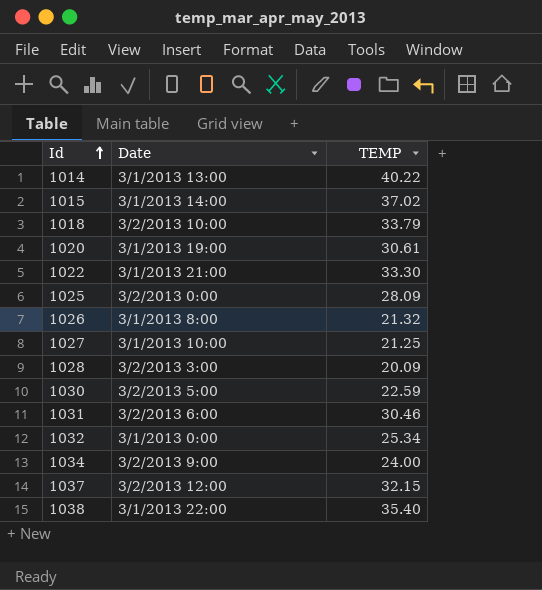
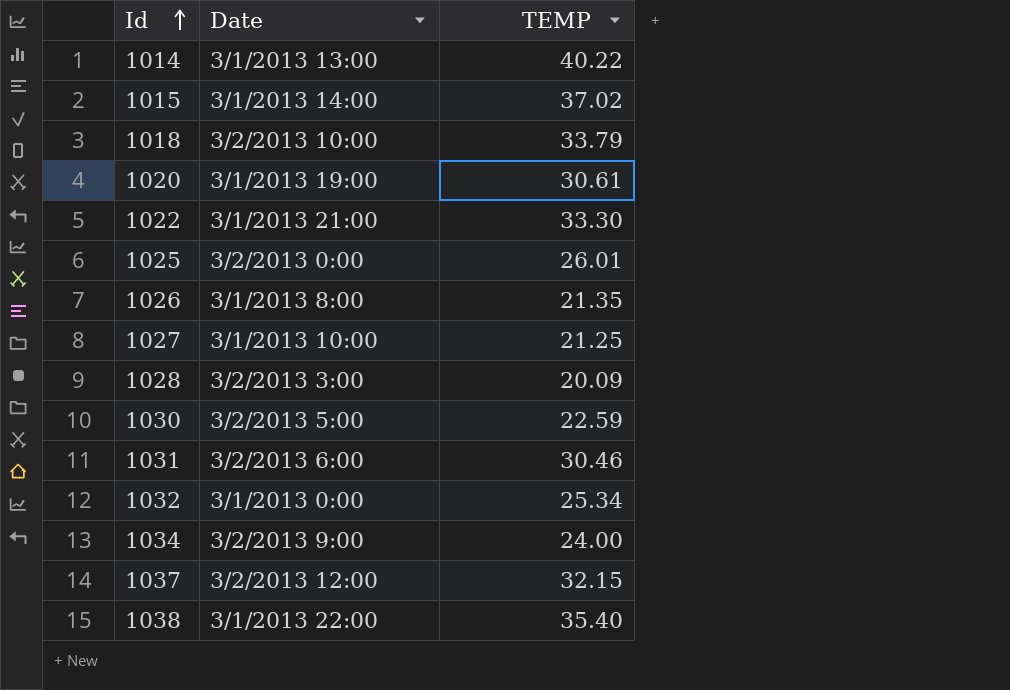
1025 | TEMP: 28.09 -> 26.01
1026 | TEMP: 21.32 -> 21.35

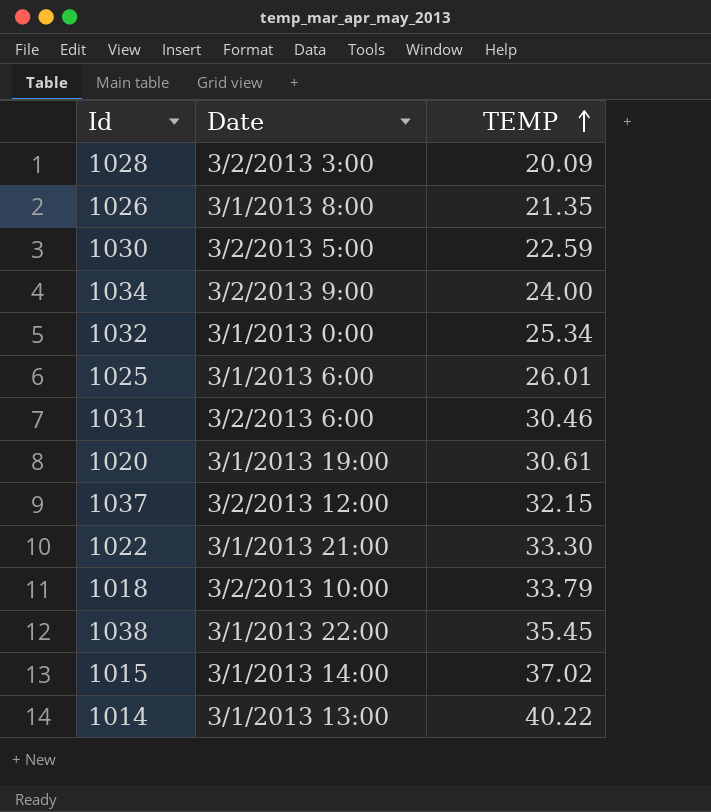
row order: Id ascending -> TEMP ascending
row 1027: 3/1/2013 10:00 | 21.25 -> none
1025 | Date: 3/2/2013 0:00 -> 3/1/2013 6:00
1038 | TEMP: 35.40 -> 35.45

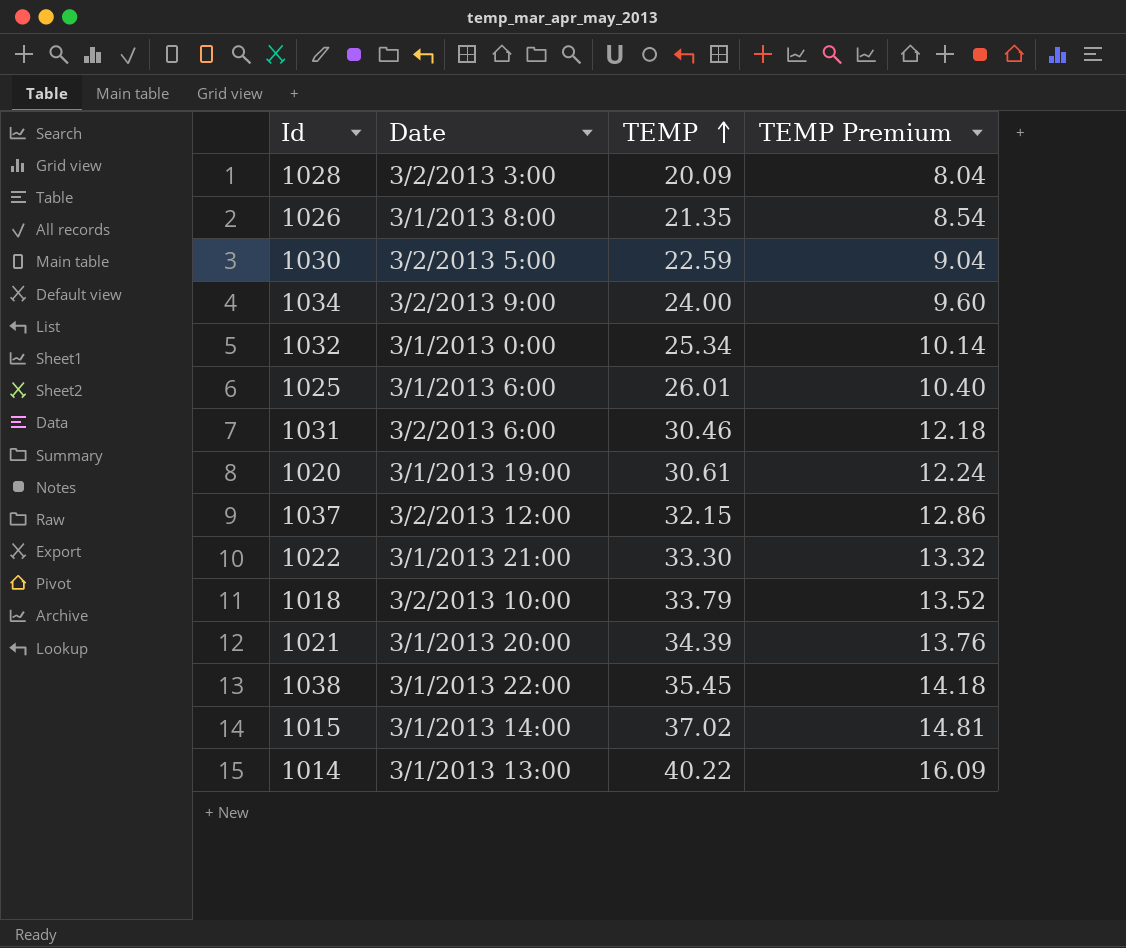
column TEMP Premium | formula: none -> [TEMP] * 0.4
row 1021: none -> 3/1/2013 20:00 | 34.39 | 13.76

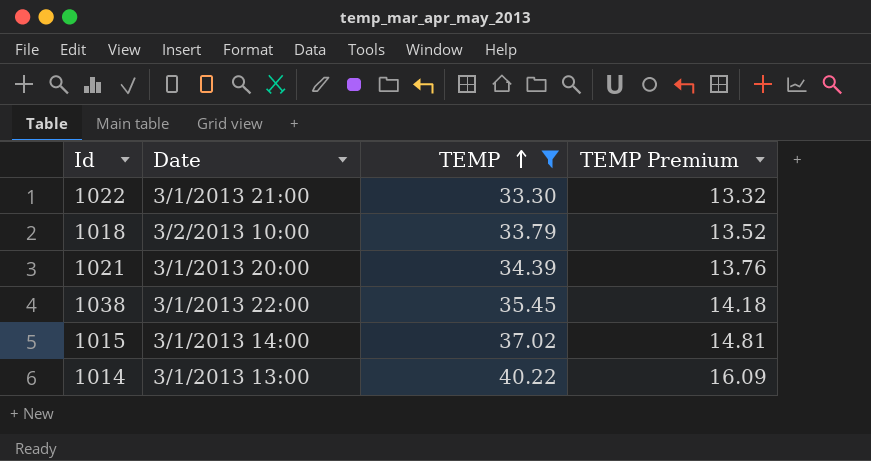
filter: none -> TEMP >= 33.30

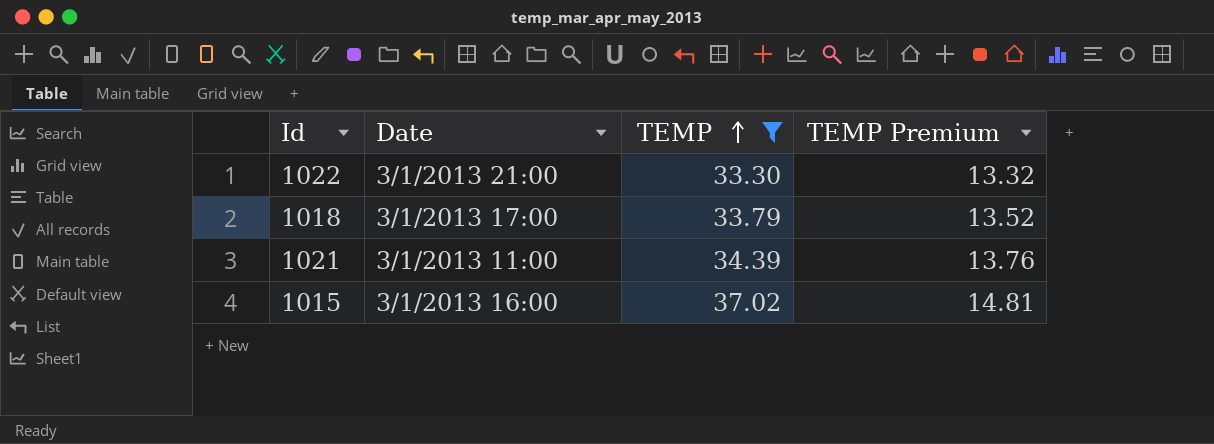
row 1038: 3/1/2013 22:00 | 35.45 | 14.18 -> none
row 1014: 3/1/2013 13:00 | 40.22 | 16.09 -> none
1018 | Date: 3/2/2013 10:00 -> 3/1/2013 17:00
1021 | Date: 3/1/2013 20:00 -> 3/1/2013 11:00
1015 | Date: 3/1/2013 14:00 -> 3/1/2013 16:00

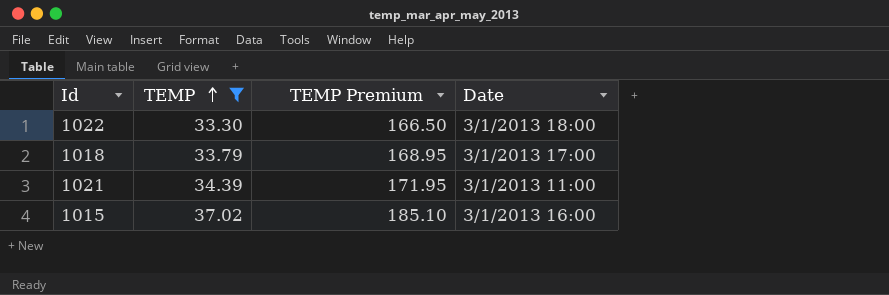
column TEMP Premium | formula: [TEMP] * 0.4 -> [TEMP] * 5
column Date | position: 2 -> 4
1022 | Date: 3/1/2013 21:00 -> 3/1/2013 18:00

